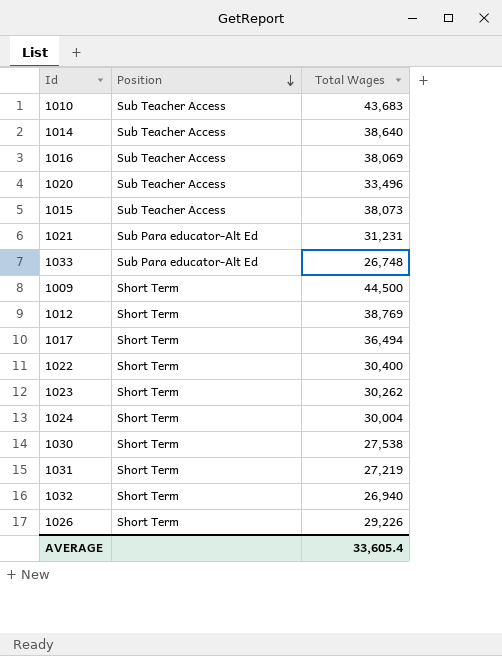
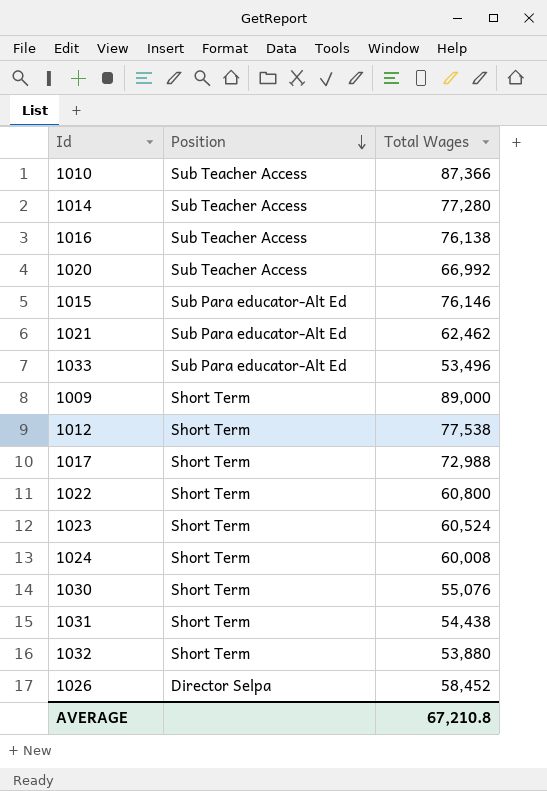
1010 | Total Wages: 43,683 -> 87,366
1014 | Total Wages: 38,640 -> 77,280
1016 | Total Wages: 38,069 -> 76,138
1020 | Total Wages: 33,496 -> 66,992
1015 | Position: Sub Teacher Access -> Sub Para educator-Alt Ed
1015 | Total Wages: 38,073 -> 76,146
1021 | Total Wages: 31,231 -> 62,462
1033 | Total Wages: 26,748 -> 53,496
1009 | Total Wages: 44,500 -> 89,000
1012 | Total Wages: 38,769 -> 77,538
1017 | Total Wages: 36,494 -> 72,988
1022 | Total Wages: 30,400 -> 60,800
1023 | Total Wages: 30,262 -> 60,524
1024 | Total Wages: 30,004 -> 60,008
1030 | Total Wages: 27,538 -> 55,076
1031 | Total Wages: 27,219 -> 54,438
1032 | Total Wages: 26,940 -> 53,880
1026 | Position: Short Term -> Director Selpa
1026 | Total Wages: 29,226 -> 58,452
AVERAGE | Total Wages: 33,605.4 -> 67,210.8

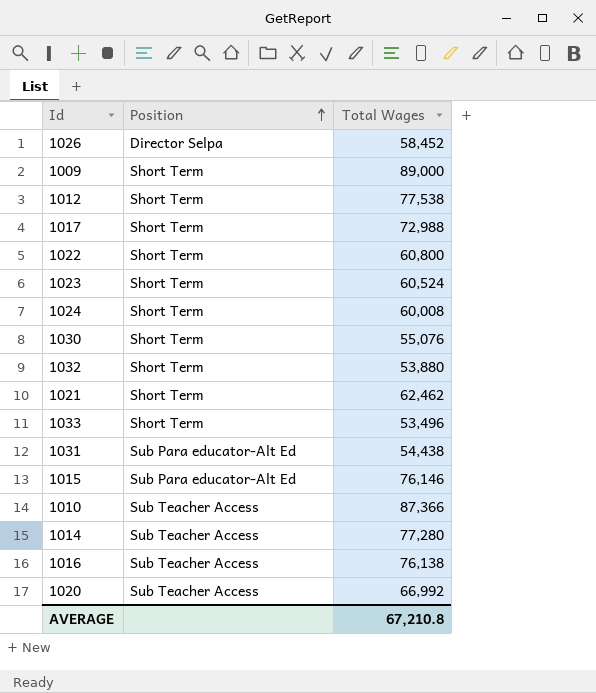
row order: Position descending -> Position ascending
1021 | Position: Sub Para educator-Alt Ed -> Short Term
1033 | Position: Sub Para educator-Alt Ed -> Short Term
1031 | Position: Short Term -> Sub Para educator-Alt Ed

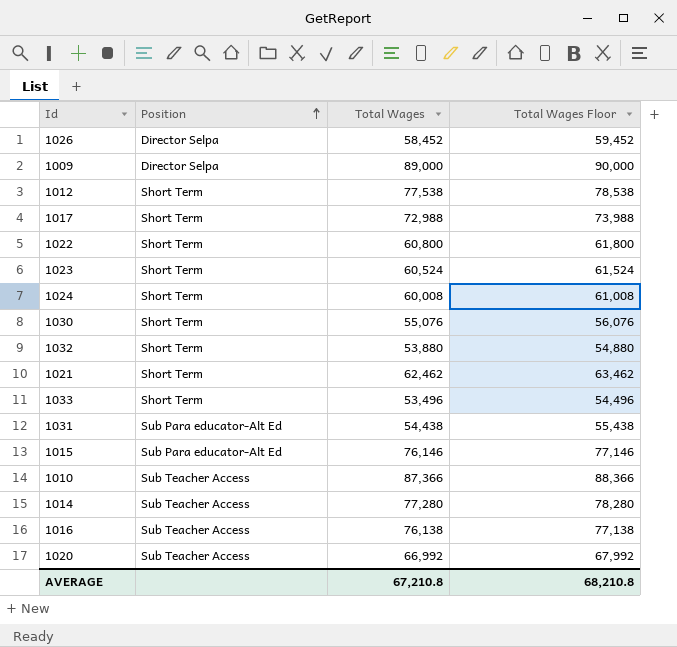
column Total Wages Floor | formula: none -> [Total Wages] + 1000
1009 | Position: Short Term -> Director Selpa

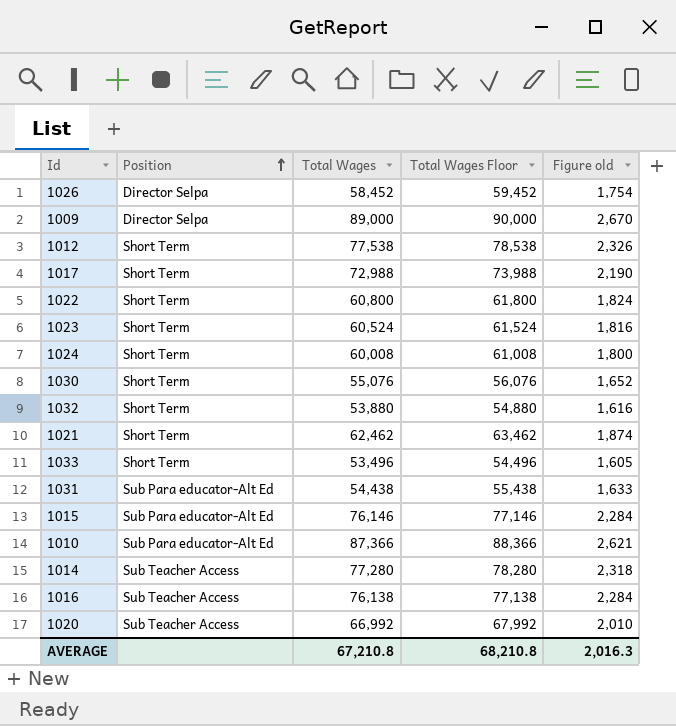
column Figure old | formula: none -> [Total Wages] * 0.03
1010 | Position: Sub Teacher Access -> Sub Para educator-Alt Ed

